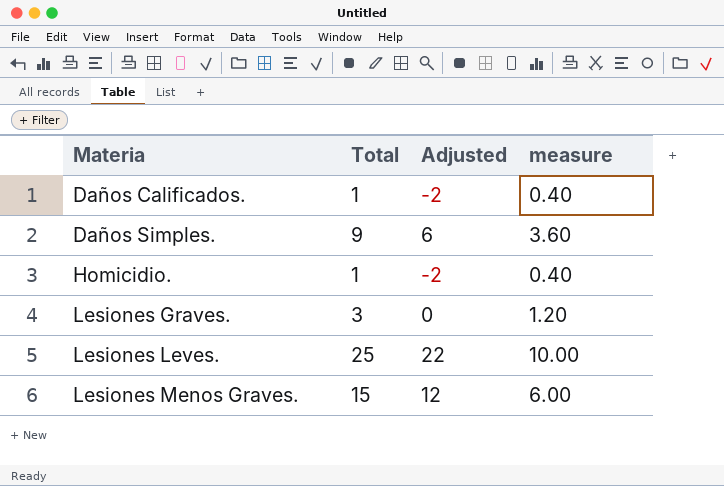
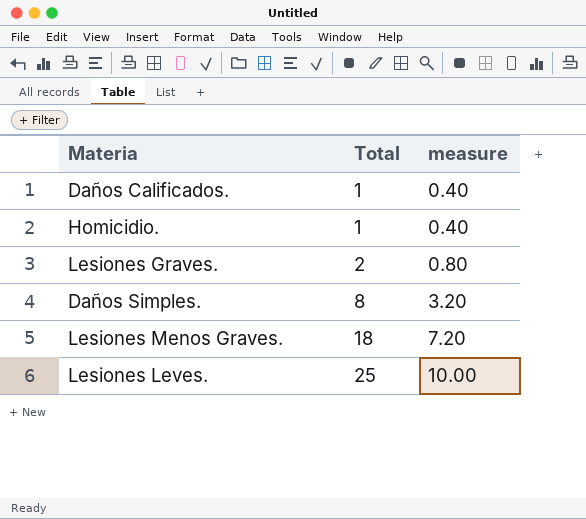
row order: Materia ascending -> Total ascending
column Adjusted | formula: [Total] - 3 -> none
Lesiones Graves. | Total: 3 -> 2
Lesiones Graves. | measure: 1.20 -> 0.80
Daños Simples. | Total: 9 -> 8
Daños Simples. | measure: 3.60 -> 3.20
Lesiones Menos Graves. | Total: 15 -> 18
Lesiones Menos Graves. | measure: 6.00 -> 7.20

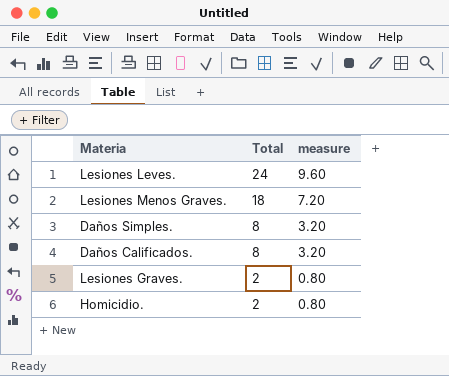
row order: Total ascending -> Total descending
Lesiones Leves. | Total: 25 -> 24
Lesiones Leves. | measure: 10.00 -> 9.60
Daños Calificados. | Total: 1 -> 8
Daños Calificados. | measure: 0.40 -> 3.20
Homicidio. | Total: 1 -> 2
Homicidio. | measure: 0.40 -> 0.80

